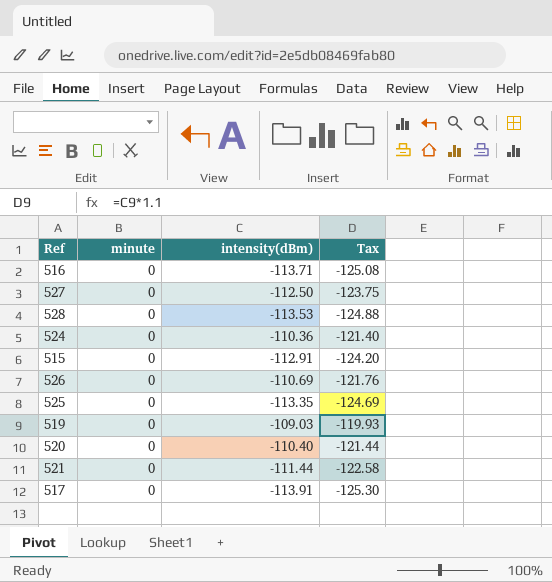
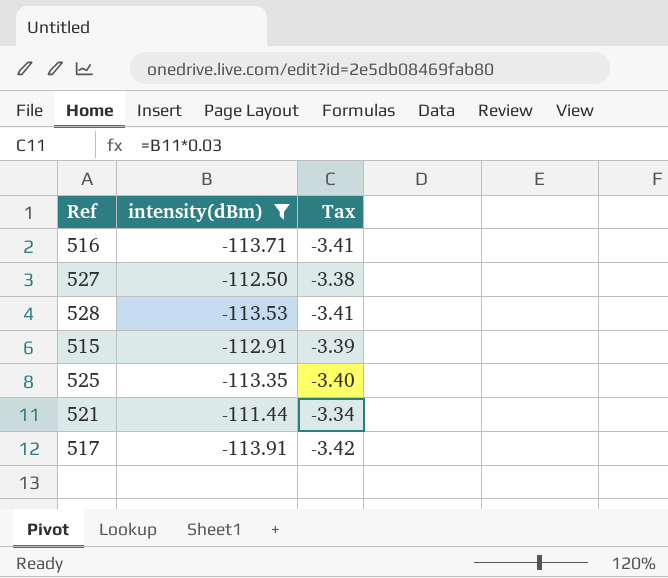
filter: none -> intensity(dBm) <= -111.44
column minute | position: 2 -> none
column Tax | formula: [intensity(dBm)] * 1.1 -> [intensity(dBm)] * 0.03

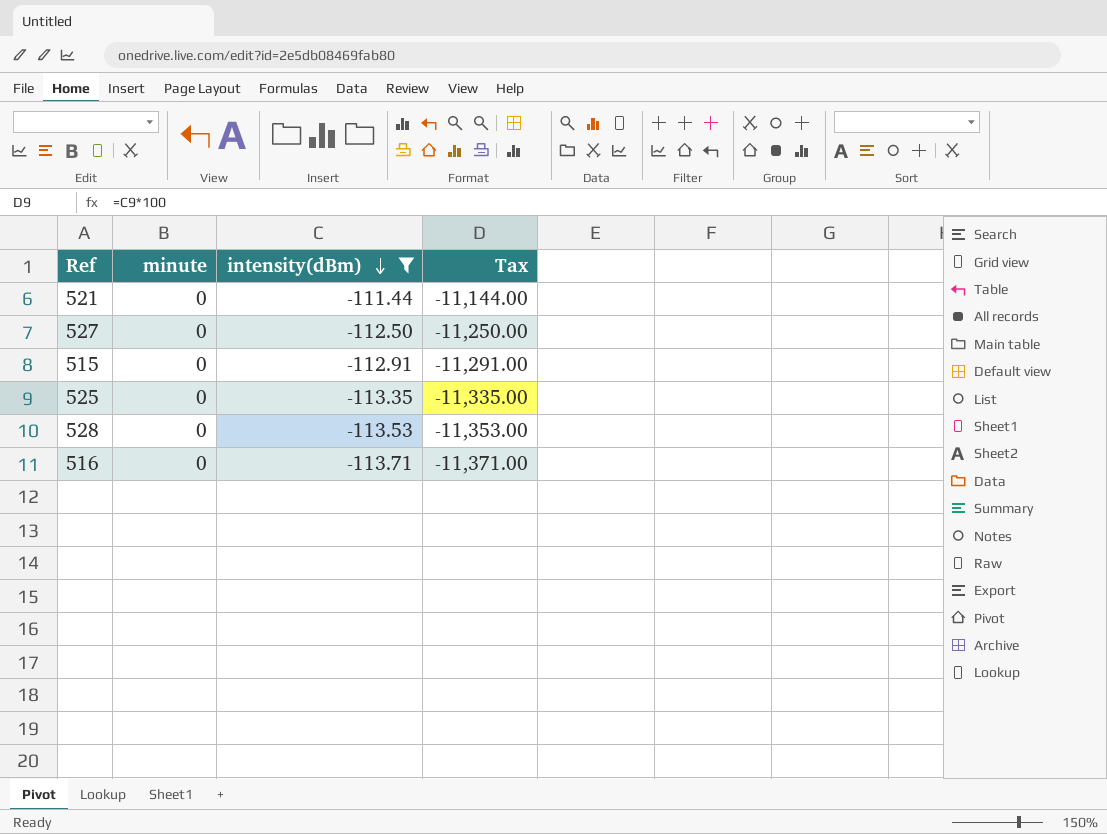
row order: none -> intensity(dBm) descending
column minute | position: none -> 2
column Tax | formula: [intensity(dBm)] * 0.03 -> [intensity(dBm)] * 100
row 517: -113.91 | -3.42 -> none

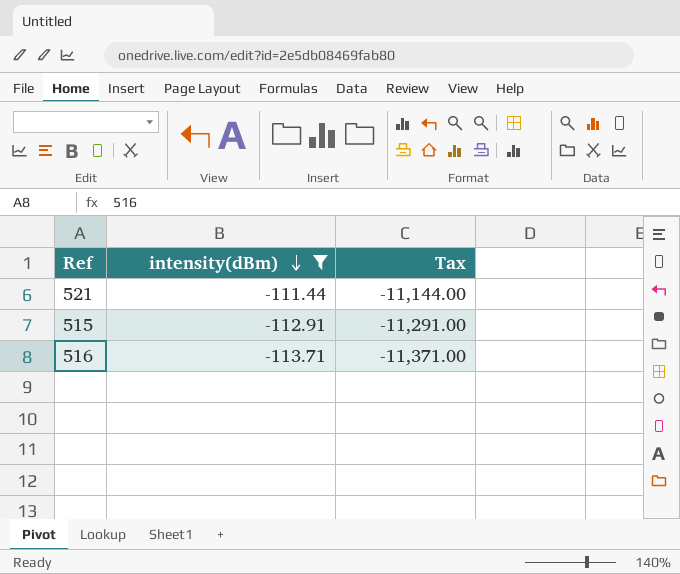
column minute | position: 2 -> none
row 527: 0 | -112.50 | -11,250.00 -> none
row 525: 0 | -113.35 | -11,335.00 -> none
row 528: 0 | -113.53 | -11,353.00 -> none

